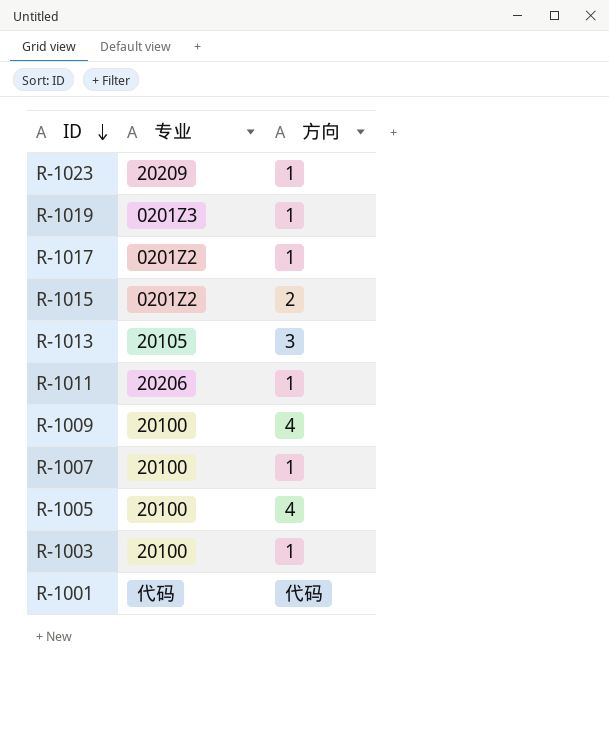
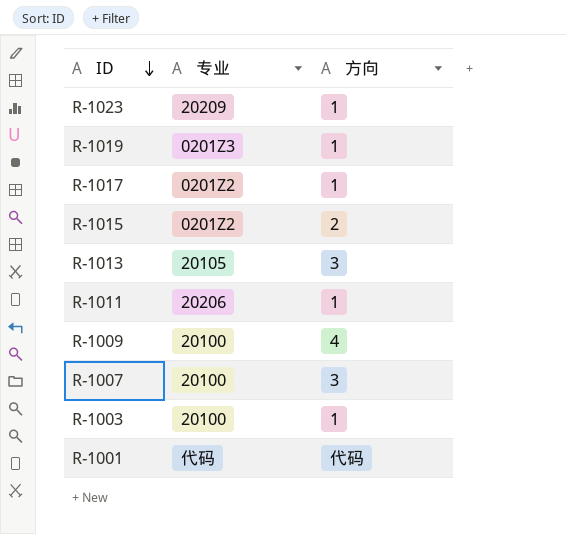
row R-1005: 20100 | 4 -> none
R-1007 | 方向: 1 -> 3

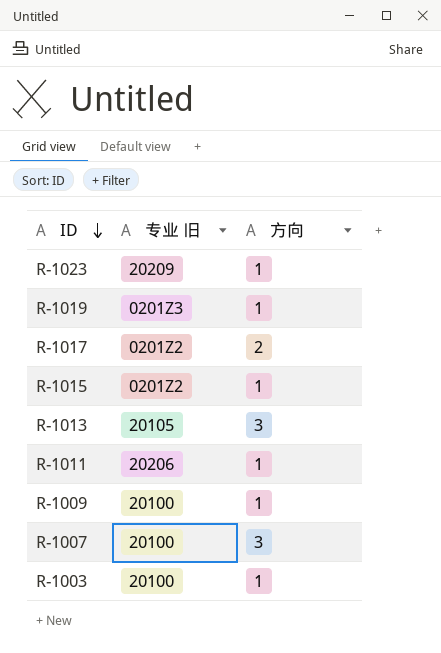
column name: 专业 -> 专业 旧
row R-1001: 代码 | 代码 -> none
R-1017 | 方向: 1 -> 2
R-1015 | 方向: 2 -> 1
R-1009 | 方向: 4 -> 1

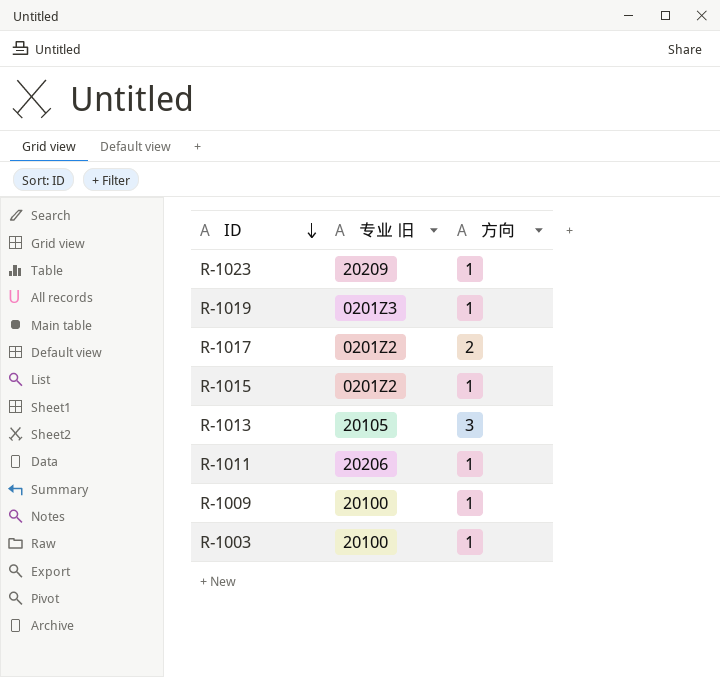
row R-1007: 20100 | 3 -> none

